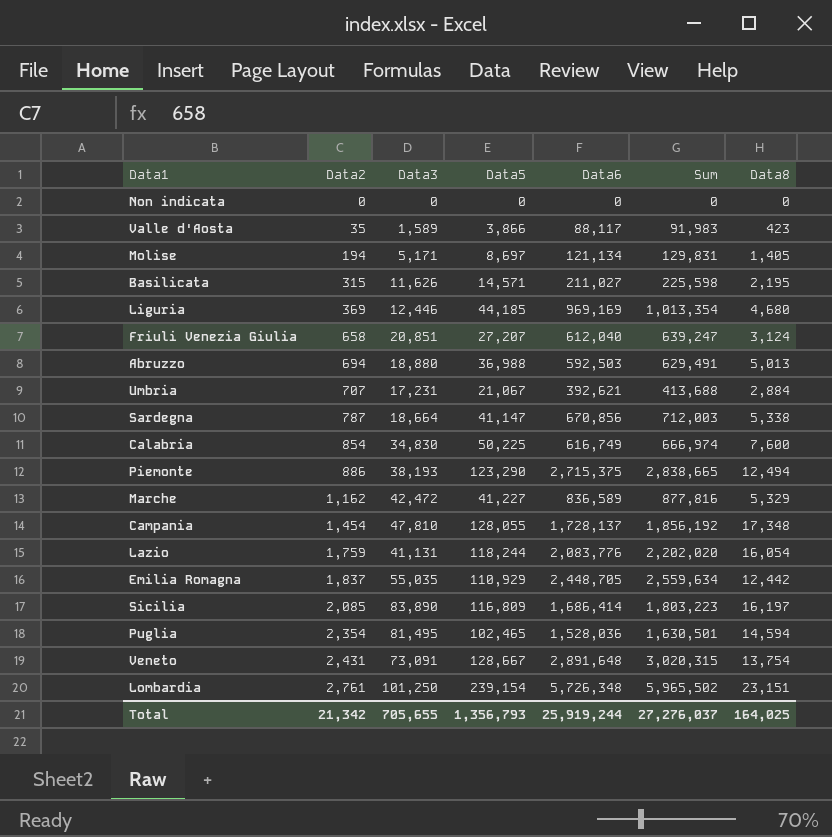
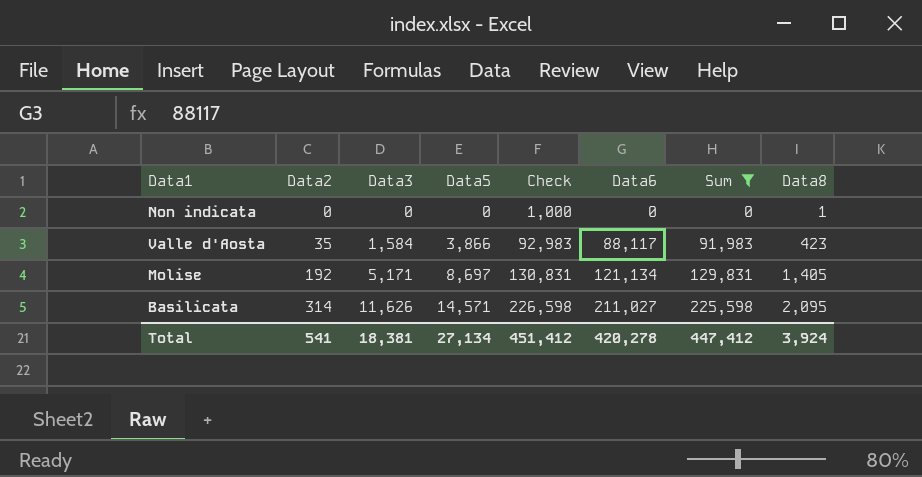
filter: none -> Sum <= 225,598
column Check | formula: none -> [Sum] + 1000
Non indicata | Data8: 0 -> 1
Valle d'Aosta | Data3: 1,589 -> 1,584
Molise | Data2: 194 -> 192
Basilicata | Data2: 315 -> 314
Basilicata | Data8: 2,195 -> 2,095
Total | Data2: 21,342 -> 541
Total | Data3: 705,655 -> 18,381
Total | Data5: 1,356,793 -> 27,134
Total | Data6: 25,919,244 -> 420,278
Total | Sum: 27,276,037 -> 447,412
Total | Data8: 164,025 -> 3,924

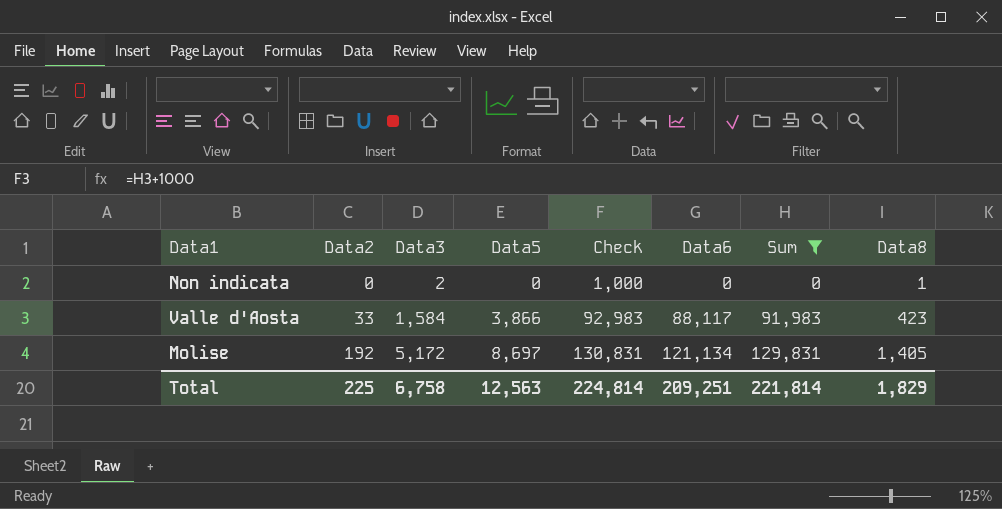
row Basilicata: 314 | 11,626 | 14,571 | 226,598 | 211,027 | 225,598 | 2,095 -> none
Non indicata | Data3: 0 -> 2
Valle d'Aosta | Data2: 35 -> 33
Molise | Data3: 5,171 -> 5,172
Total | Data2: 541 -> 225
Total | Data3: 18,381 -> 6,758
Total | Data5: 27,134 -> 12,563
Total | Check: 451,412 -> 224,814
Total | Data6: 420,278 -> 209,251
Total | Sum: 447,412 -> 221,814
Total | Data8: 3,924 -> 1,829

